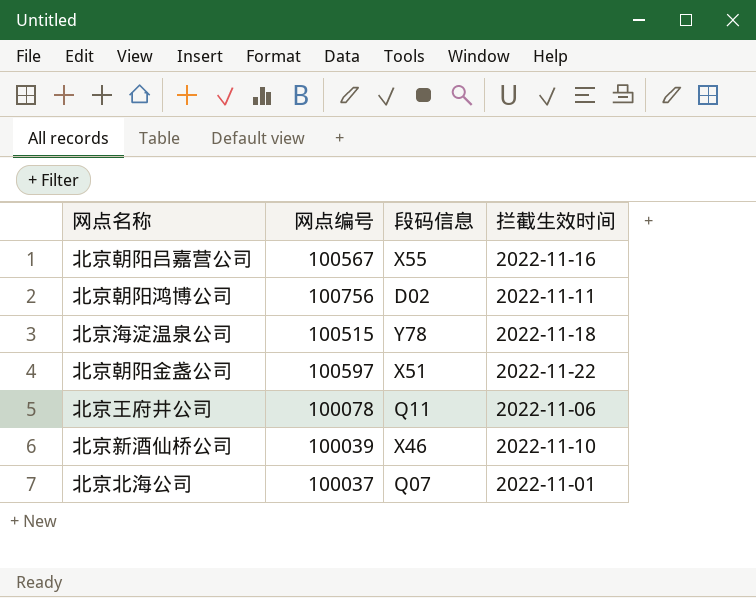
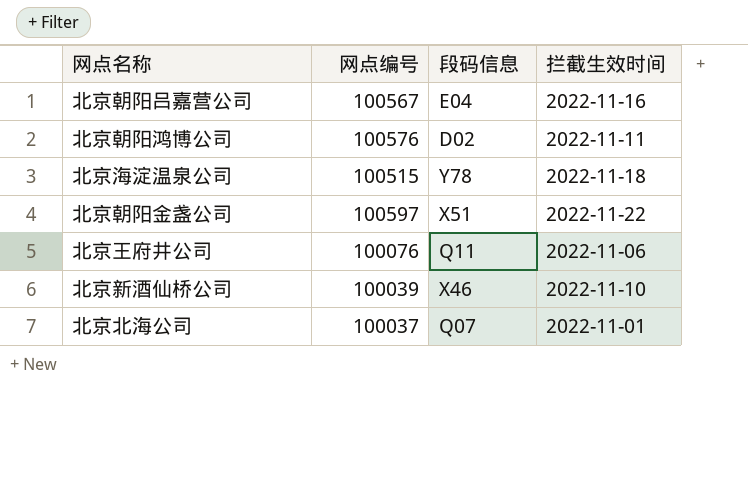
北京朝阳吕嘉营公司 | 段码信息: X55 -> E04
北京朝阳鸿博公司 | 网点编号: 100756 -> 100576
北京王府井公司 | 网点编号: 100078 -> 100076

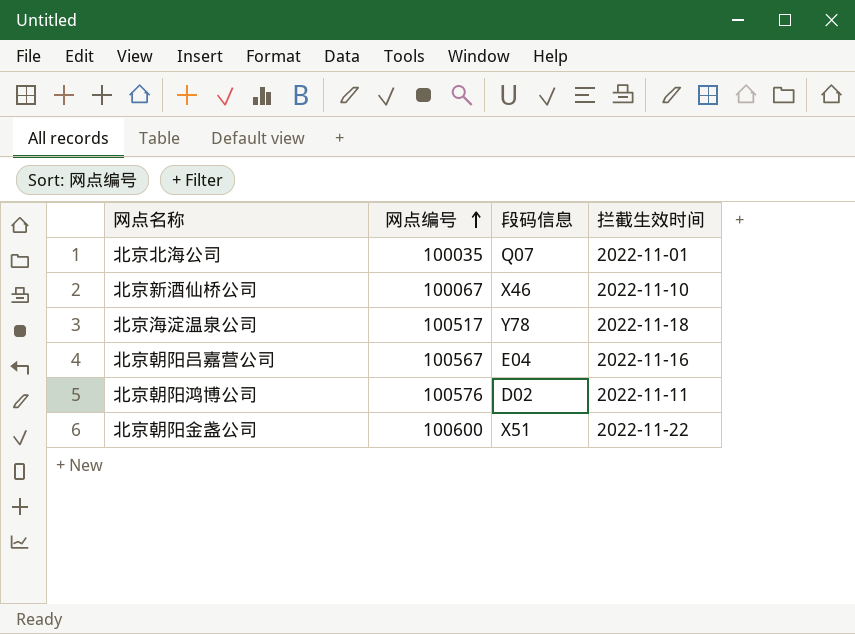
row order: none -> 网点编号 ascending
row 北京王府井公司: 100076 | Q11 | 2022-11-06 -> none
北京北海公司 | 网点编号: 100037 -> 100035
北京新酒仙桥公司 | 网点编号: 100039 -> 100067
北京海淀温泉公司 | 网点编号: 100515 -> 100517
北京朝阳金盏公司 | 网点编号: 100597 -> 100600

